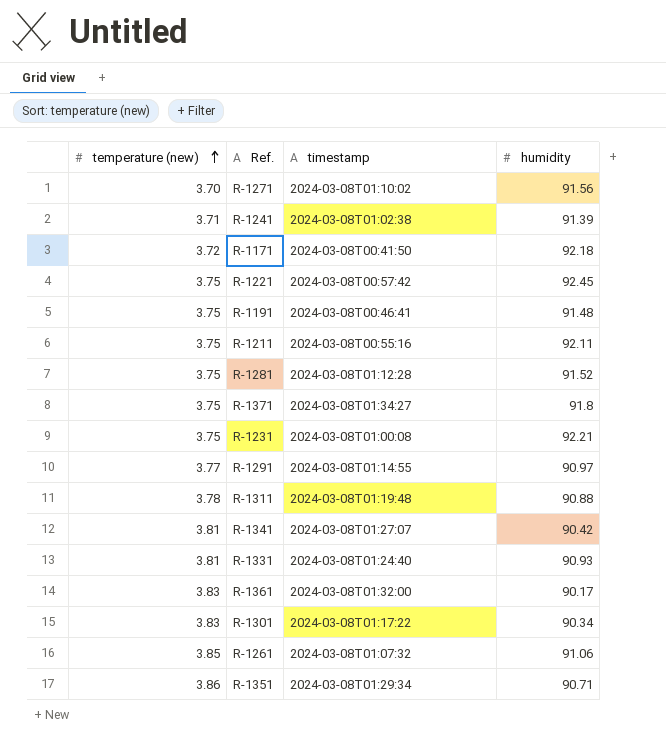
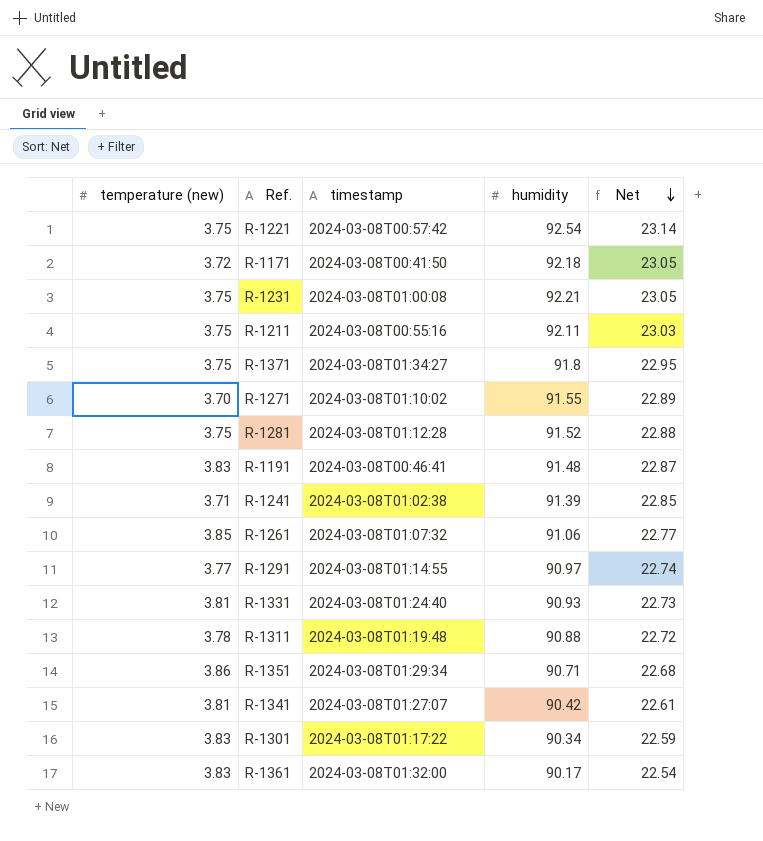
row order: temperature (new) ascending -> Net descending
column Net | formula: none -> [humidity] * 0.25
R-1221 | humidity: 92.45 -> 92.54
R-1271 | humidity: 91.56 -> 91.55
R-1191 | temperature (new): 3.75 -> 3.83

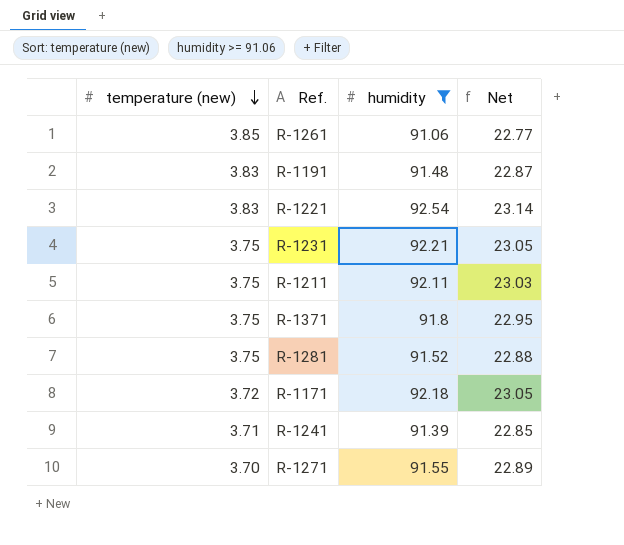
filter: none -> humidity >= 91.06
row order: Net descending -> temperature (new) descending
column timestamp | position: 3 -> none
R-1221 | temperature (new): 3.75 -> 3.83

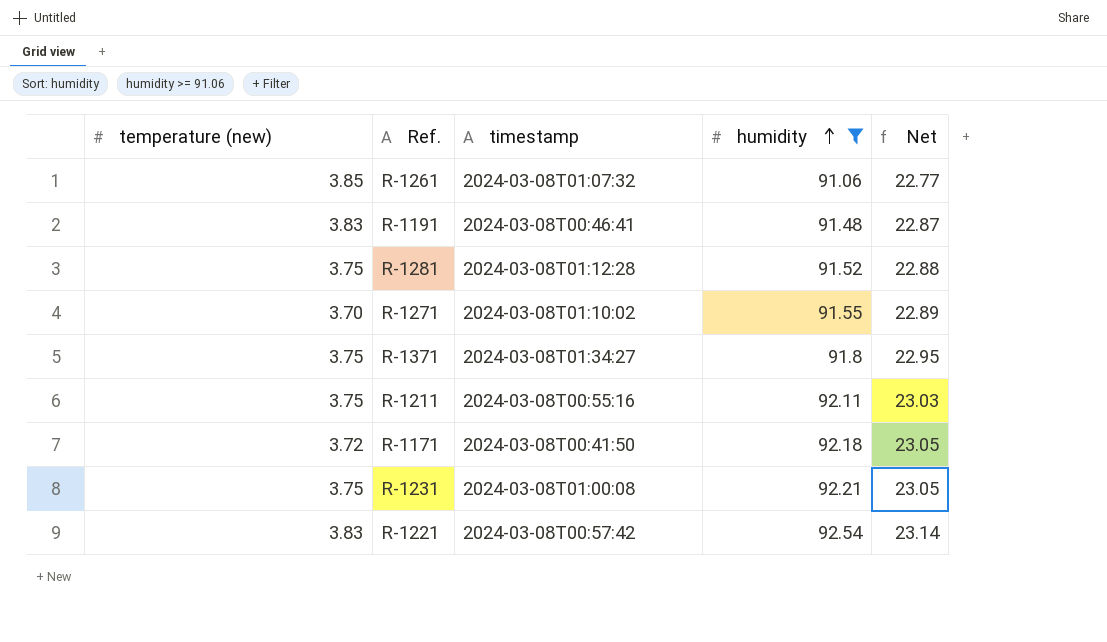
row order: temperature (new) descending -> humidity ascending
column timestamp | position: none -> 3
row R-1241: 3.71 | 91.39 | 22.85 -> none

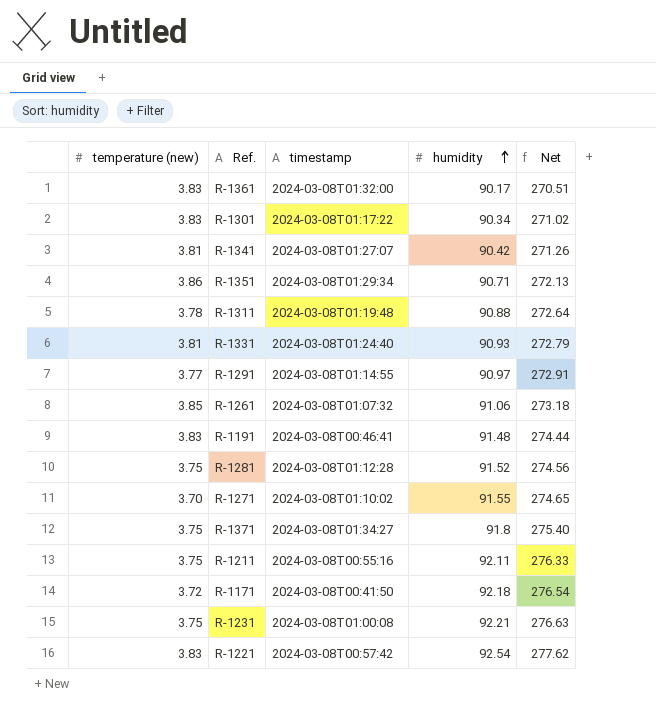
filter: humidity >= 91.06 -> none
column Net | formula: [humidity] * 0.25 -> [humidity] * 3

